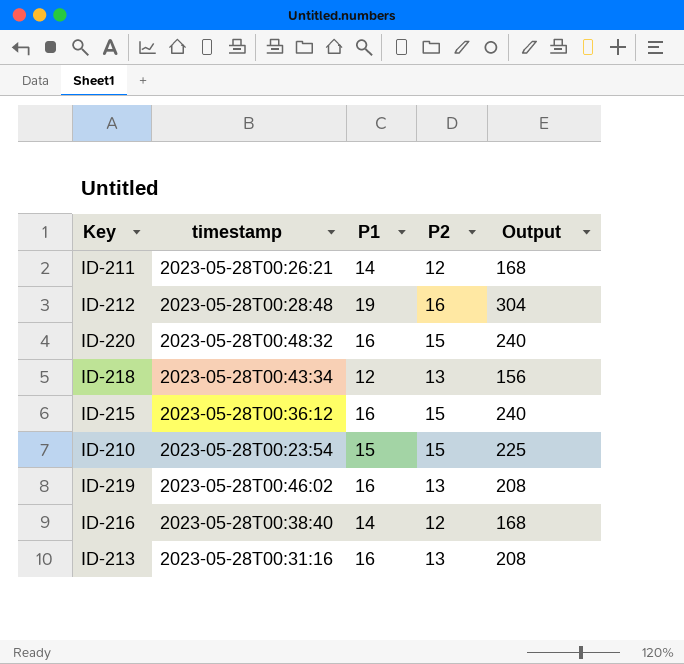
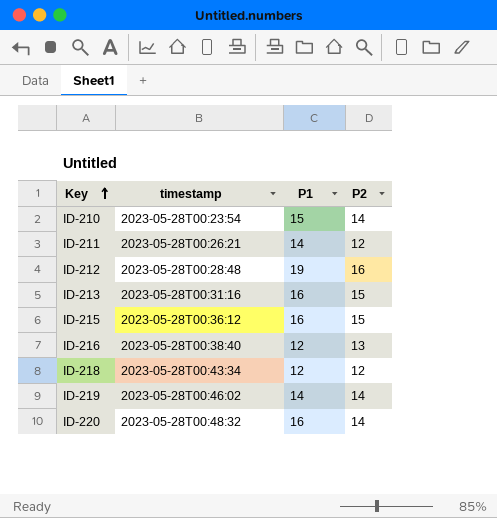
row order: none -> Key ascending
column Output | formula: [P1] * [P2] -> none
ID-210 | P2: 15 -> 14
ID-213 | P2: 13 -> 15
ID-216 | P1: 14 -> 12
ID-216 | P2: 12 -> 13
ID-218 | P2: 13 -> 12
ID-219 | P1: 16 -> 14
ID-219 | P2: 13 -> 14
ID-220 | P2: 15 -> 14

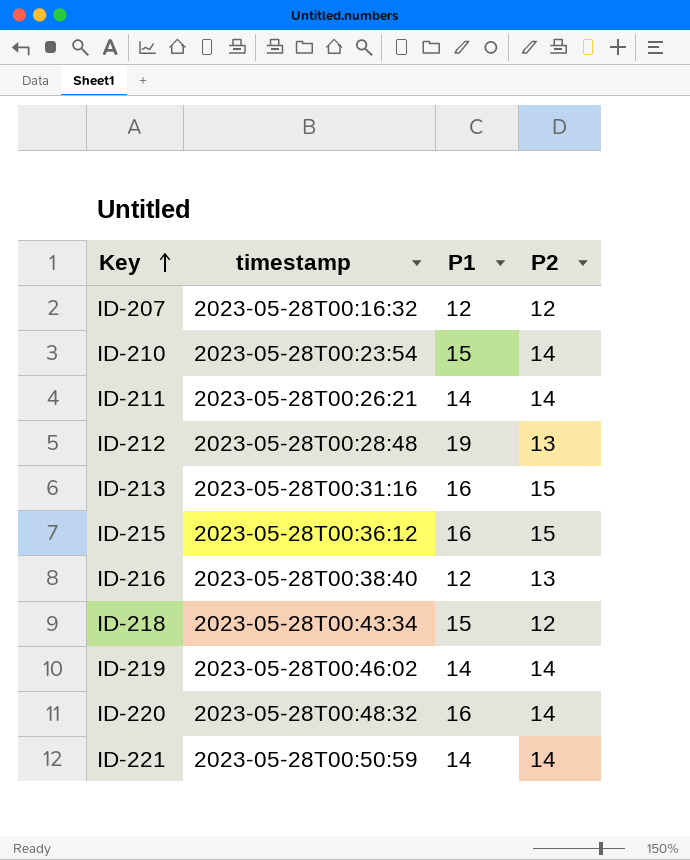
row ID-207: none -> 2023-05-28T00:16:32 | 12 | 12
ID-211 | P2: 12 -> 14
ID-212 | P2: 16 -> 13
ID-218 | P1: 12 -> 15
row ID-221: none -> 2023-05-28T00:50:59 | 14 | 14

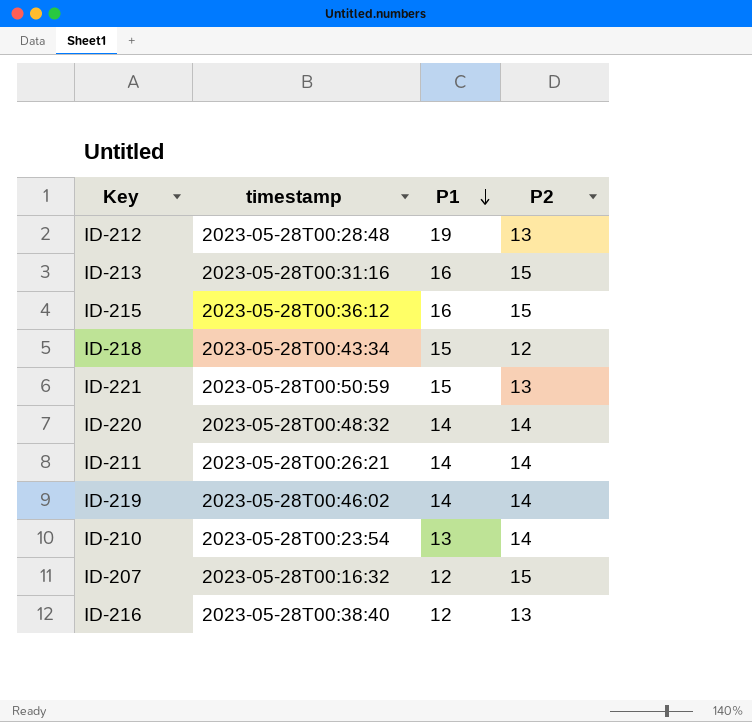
row order: Key ascending -> P1 descending
ID-221 | P1: 14 -> 15
ID-221 | P2: 14 -> 13
ID-220 | P1: 16 -> 14
ID-210 | P1: 15 -> 13
ID-207 | P2: 12 -> 15

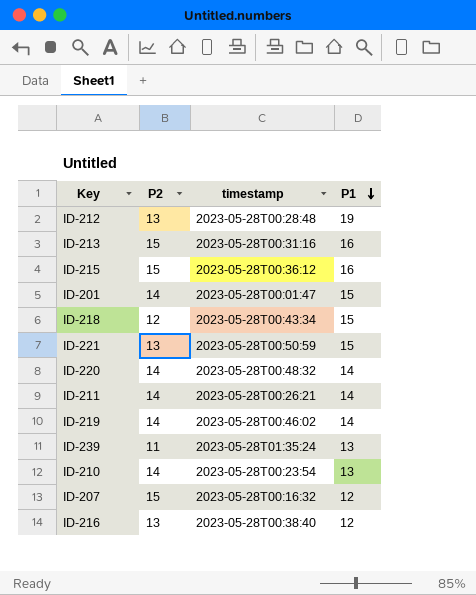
column P2 | position: 4 -> 2
row ID-201: none -> 14 | 2023-05-28T00:01:47 | 15
row ID-239: none -> 11 | 2023-05-28T01:35:24 | 13

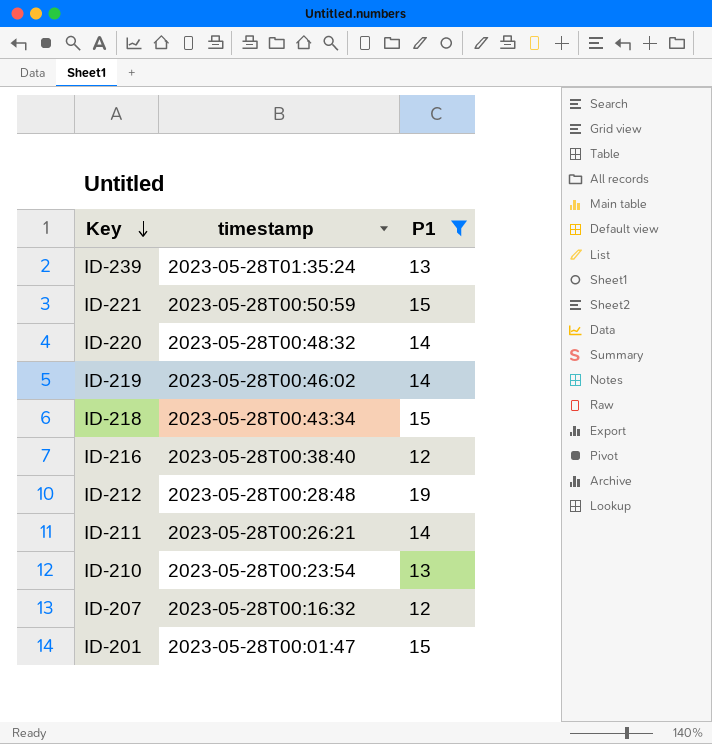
filter: none -> P1 != 16
row order: P1 descending -> Key descending
column P2 | position: 2 -> none

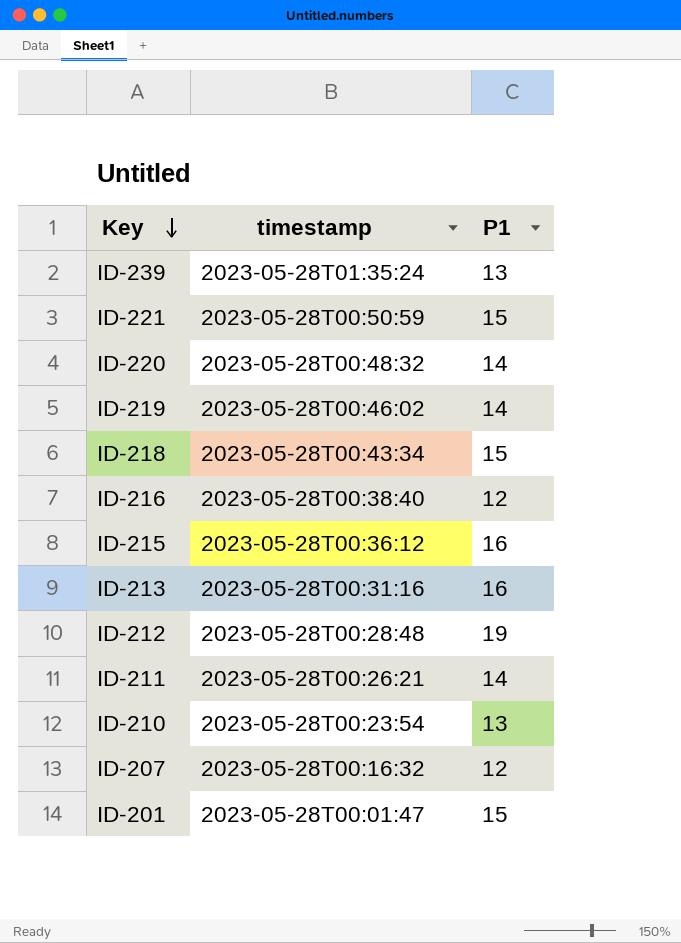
filter: P1 != 16 -> none

